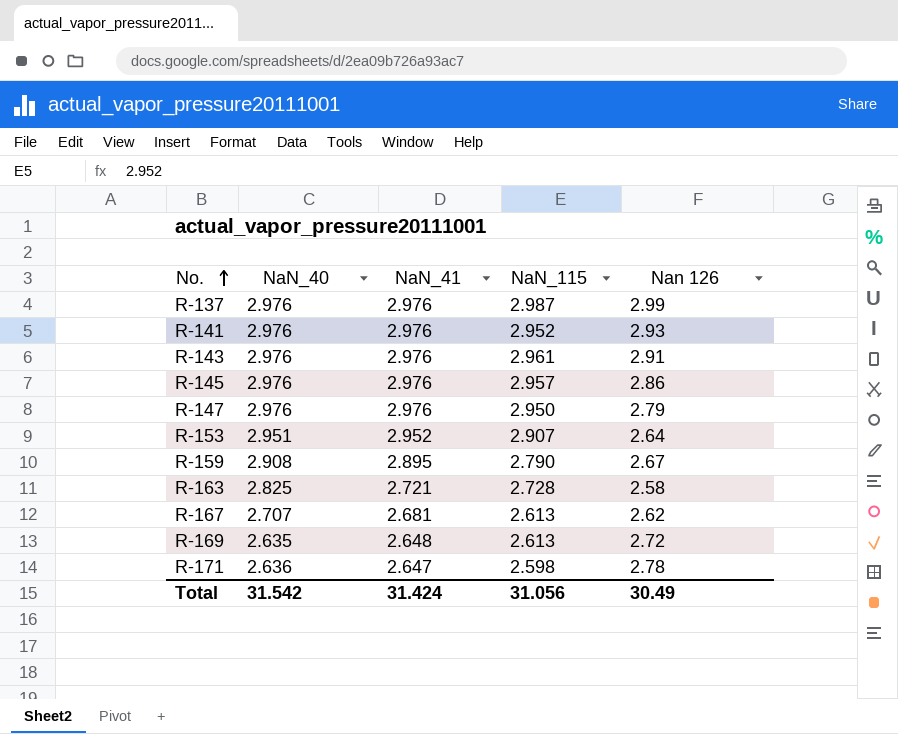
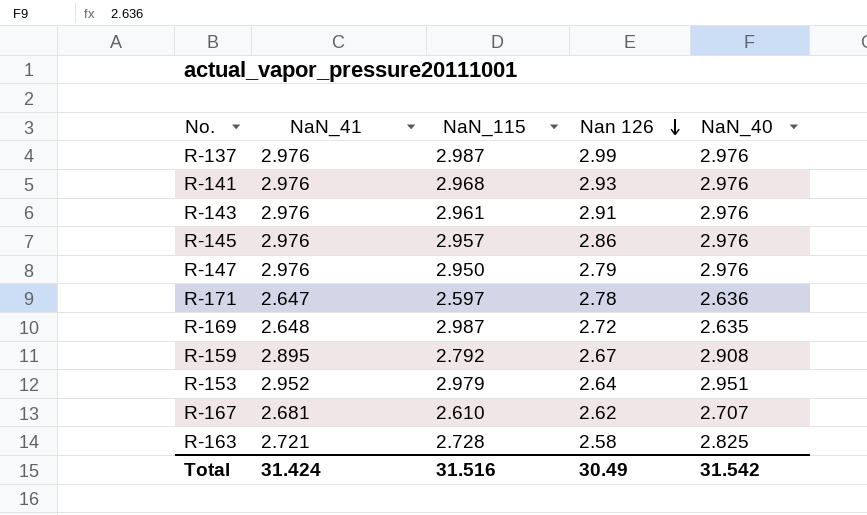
row order: No. ascending -> Nan 126 descending
column NaN_40 | position: 2 -> 5
R-141 | NaN_115: 2.952 -> 2.968
R-171 | NaN_115: 2.598 -> 2.597
R-169 | NaN_115: 2.613 -> 2.987
R-159 | NaN_115: 2.790 -> 2.792
R-153 | NaN_115: 2.907 -> 2.979
R-167 | NaN_115: 2.613 -> 2.610
Total | NaN_115: 31.056 -> 31.516

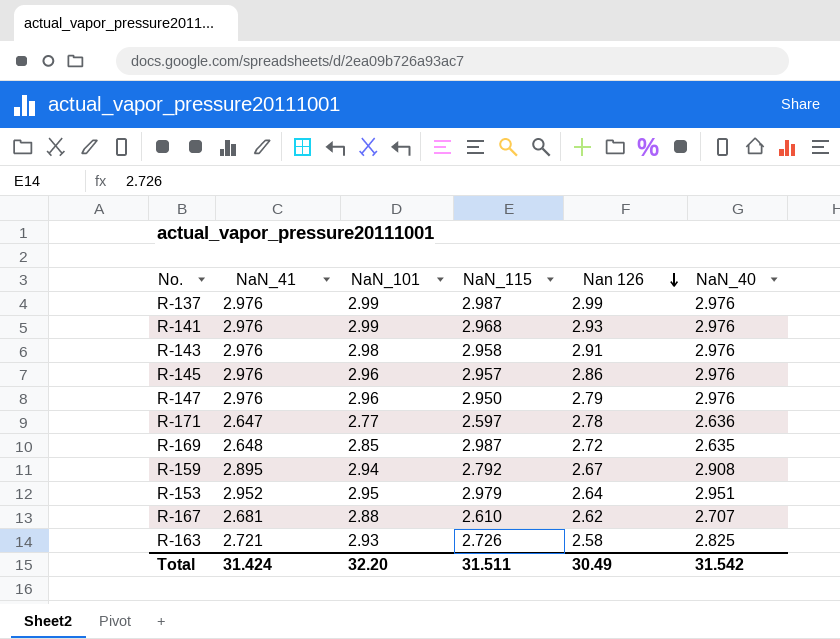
column NaN_101 | position: none -> 3
R-143 | NaN_115: 2.961 -> 2.958
R-163 | NaN_115: 2.728 -> 2.726
Total | NaN_115: 31.516 -> 31.511

